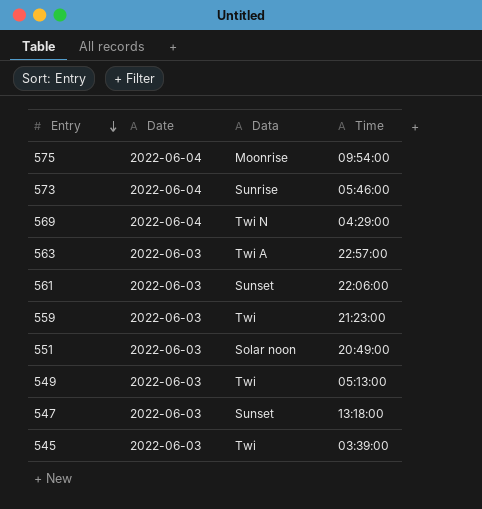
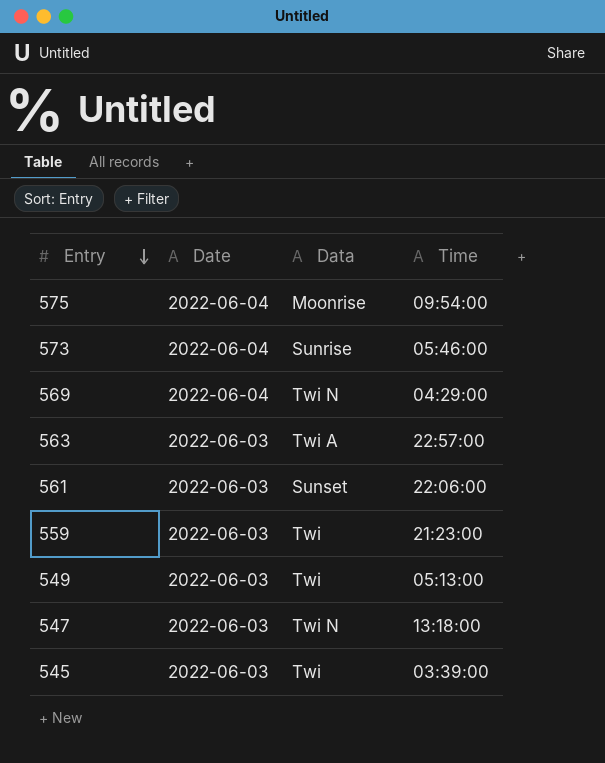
row 551: 2022-06-03 | Solar noon | 20:49:00 -> none
547 | Data: Sunset -> Twi N

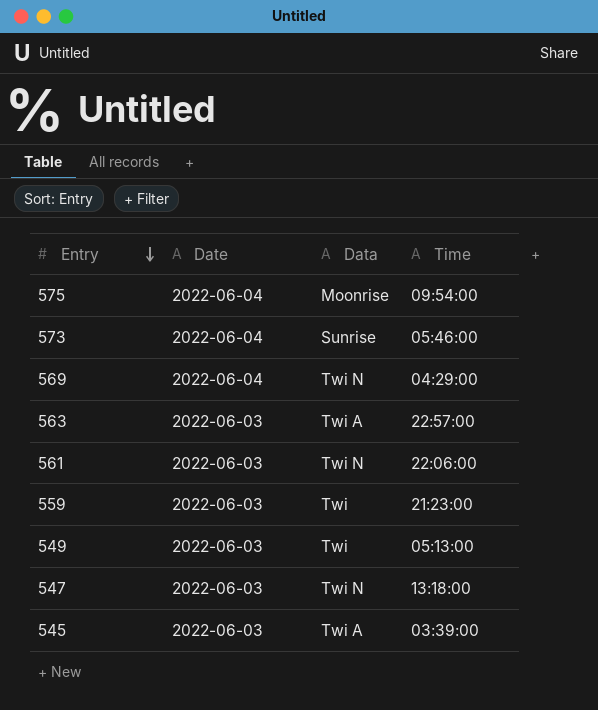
561 | Data: Sunset -> Twi N
545 | Data: Twi -> Twi A

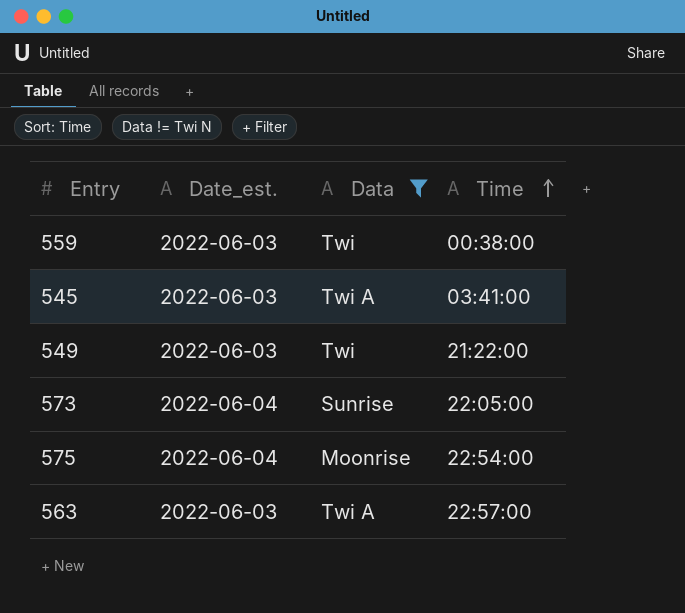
filter: none -> Data != Twi N
row order: Entry descending -> Time ascending
column name: Date -> Date_est.
559 | Time: 21:23:00 -> 00:38:00
545 | Time: 03:39:00 -> 03:41:00
549 | Time: 05:13:00 -> 21:22:00
573 | Time: 05:46:00 -> 22:05:00
575 | Time: 09:54:00 -> 22:54:00

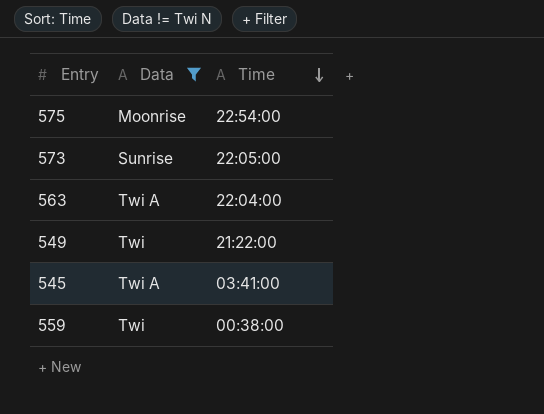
row order: Time ascending -> Time descending
column Date_est. | position: 2 -> none
563 | Time: 22:57:00 -> 22:04:00

